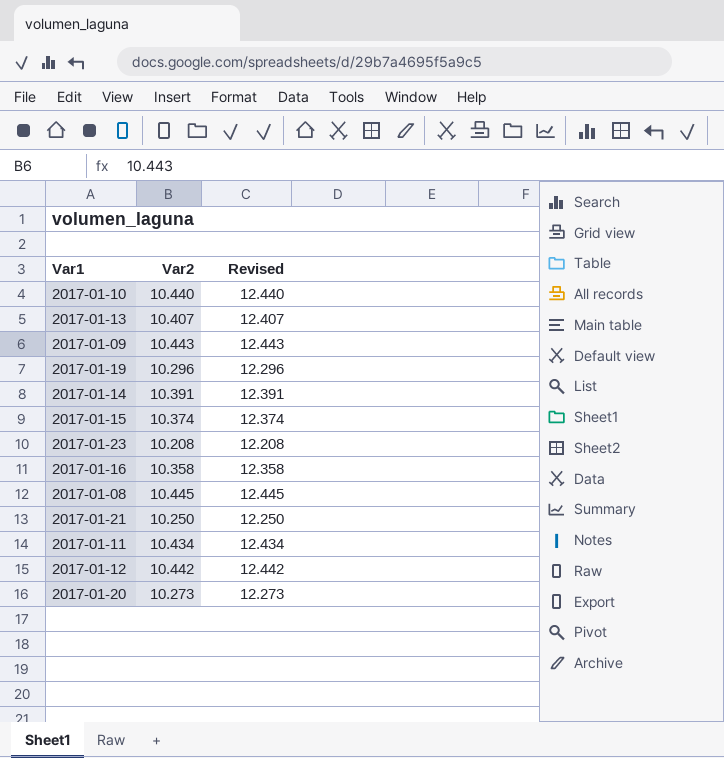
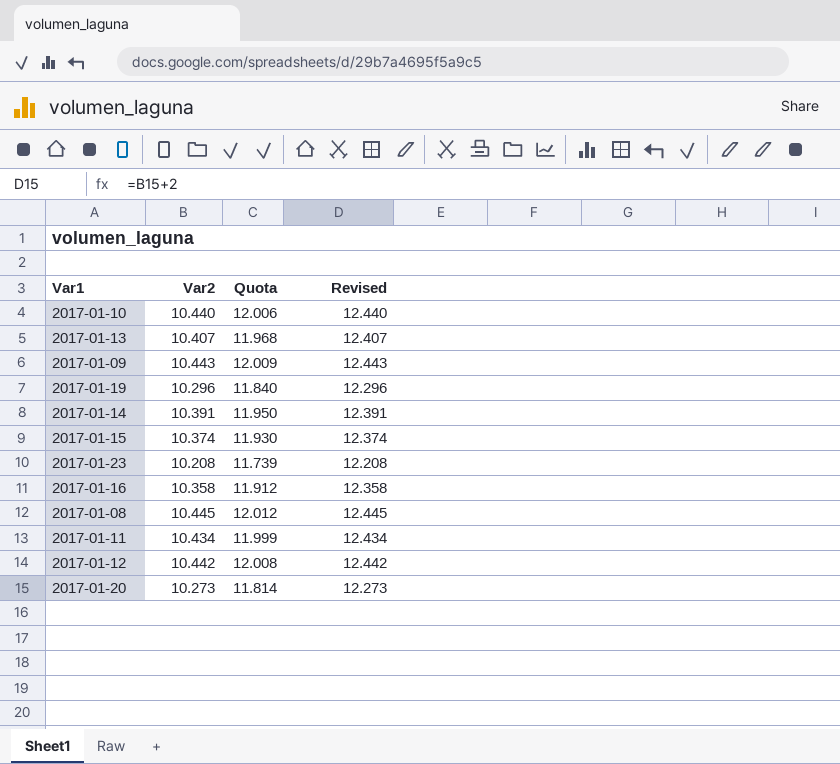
column Quota | formula: none -> [Var2] * 1.15
row 2017-01-21: 10.250 | 12.250 -> none

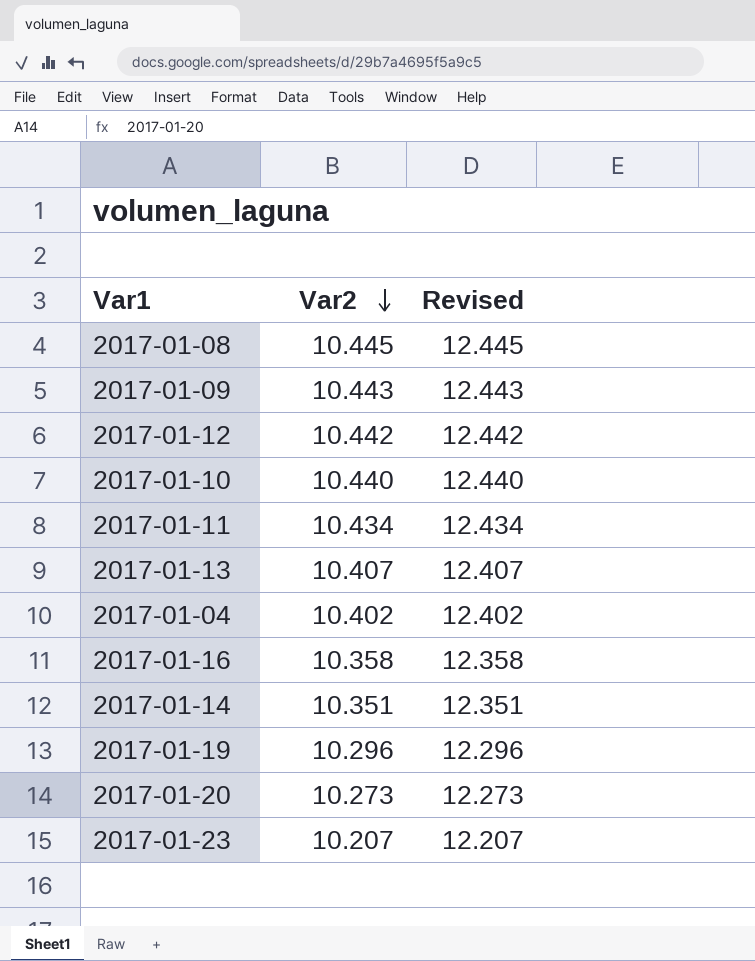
row order: none -> Var2 descending
column Quota | formula: [Var2] * 1.15 -> none
row 2017-01-15: 10.374 | 11.930 | 12.374 -> none
row 2017-01-04: none -> 10.402 | 12.402
2017-01-14 | Var2: 10.391 -> 10.351
2017-01-14 | Revised: 12.391 -> 12.351
2017-01-23 | Var2: 10.208 -> 10.207
2017-01-23 | Revised: 12.208 -> 12.207

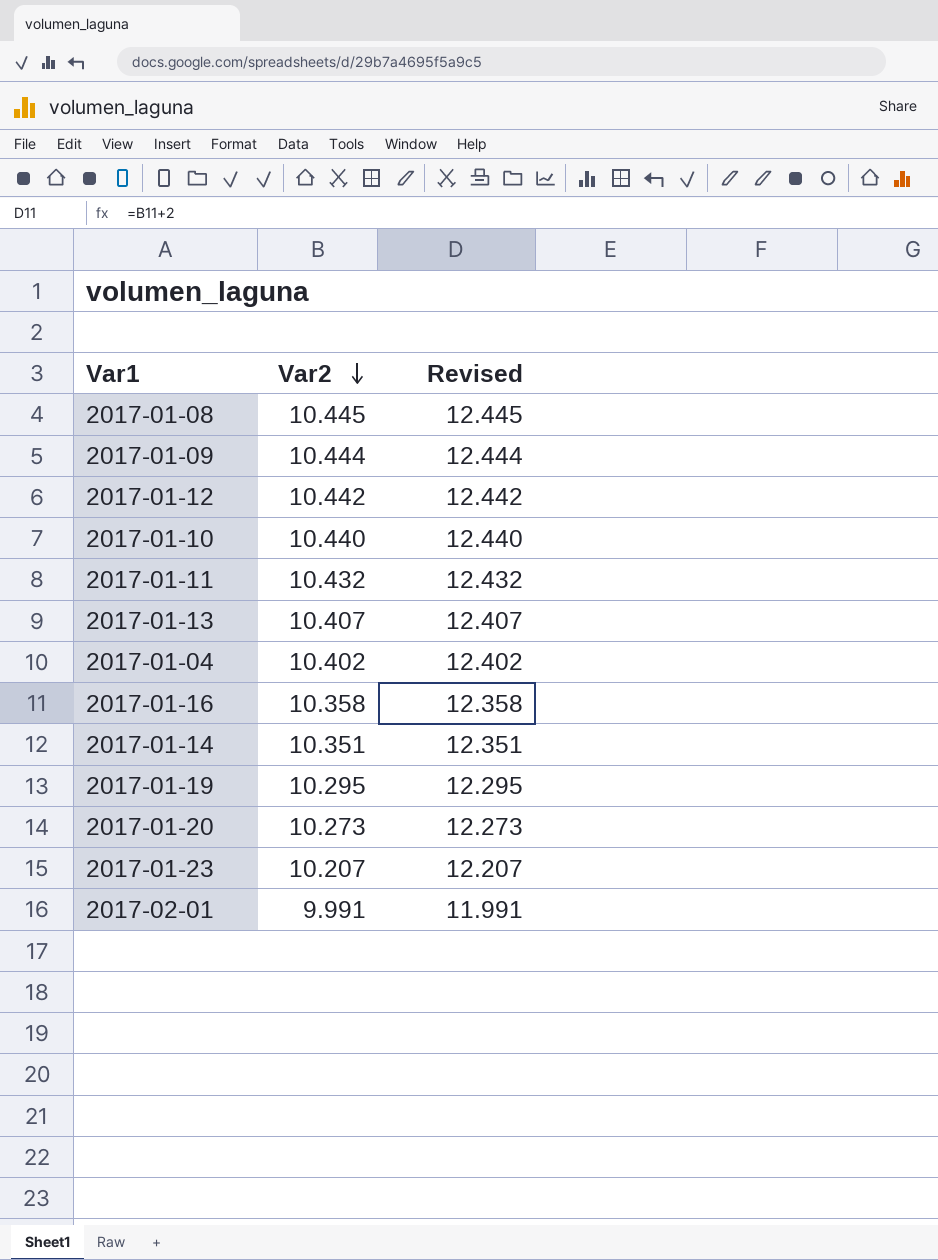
2017-01-09 | Var2: 10.443 -> 10.444
2017-01-09 | Revised: 12.443 -> 12.444
2017-01-11 | Var2: 10.434 -> 10.432
2017-01-11 | Revised: 12.434 -> 12.432
2017-01-19 | Var2: 10.296 -> 10.295
2017-01-19 | Revised: 12.296 -> 12.295
row 2017-02-01: none -> 9.991 | 11.991

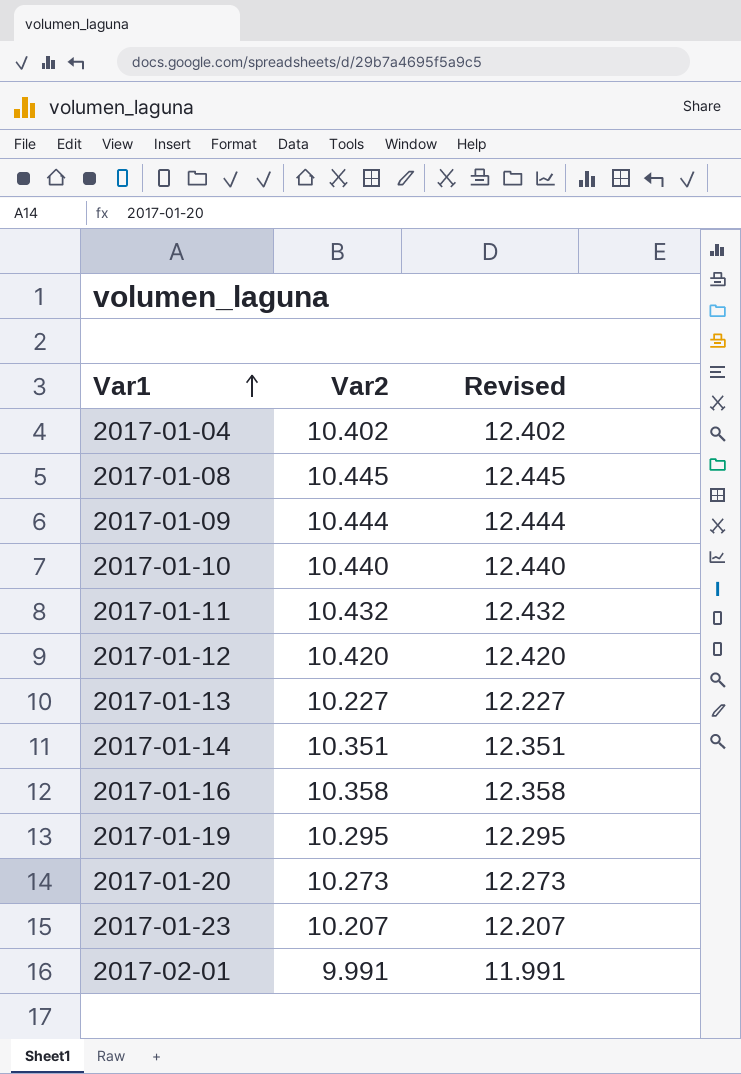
row order: Var2 descending -> Var1 ascending
2017-01-12 | Var2: 10.442 -> 10.420
2017-01-12 | Revised: 12.442 -> 12.420
2017-01-13 | Var2: 10.407 -> 10.227
2017-01-13 | Revised: 12.407 -> 12.227

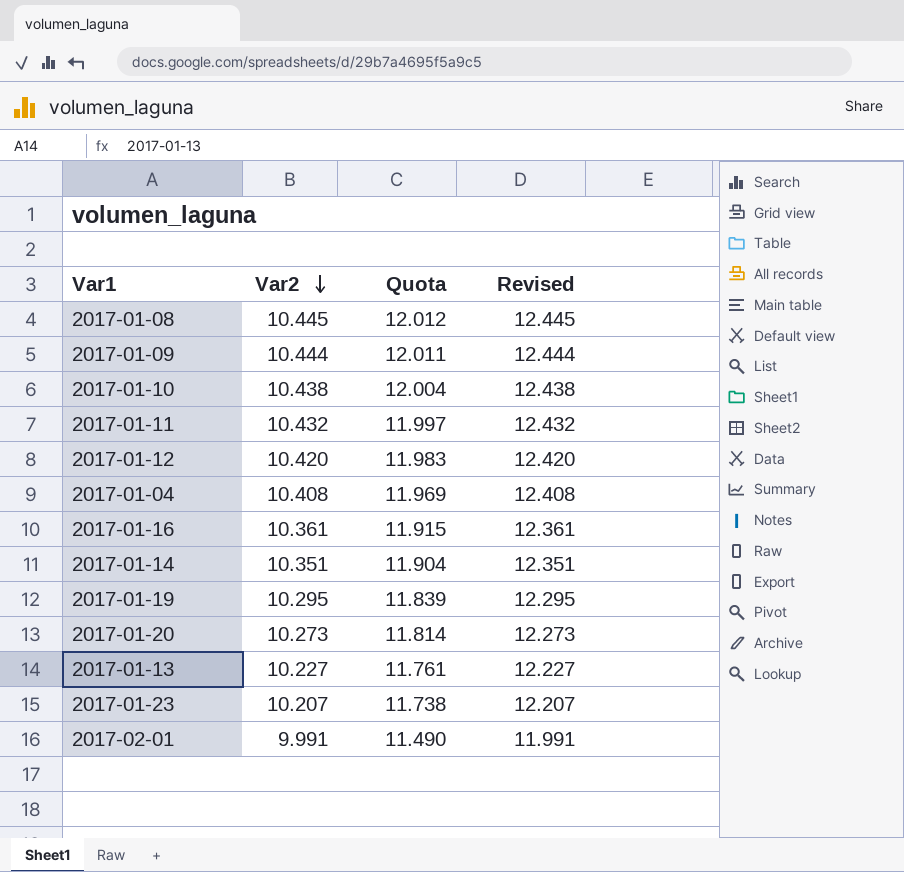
row order: Var1 ascending -> Var2 descending
column Quota | formula: none -> [Var2] * 1.15
2017-01-10 | Var2: 10.440 -> 10.438
2017-01-10 | Revised: 12.440 -> 12.438
2017-01-04 | Var2: 10.402 -> 10.408
2017-01-04 | Revised: 12.402 -> 12.408
2017-01-16 | Var2: 10.358 -> 10.361
2017-01-16 | Revised: 12.358 -> 12.361

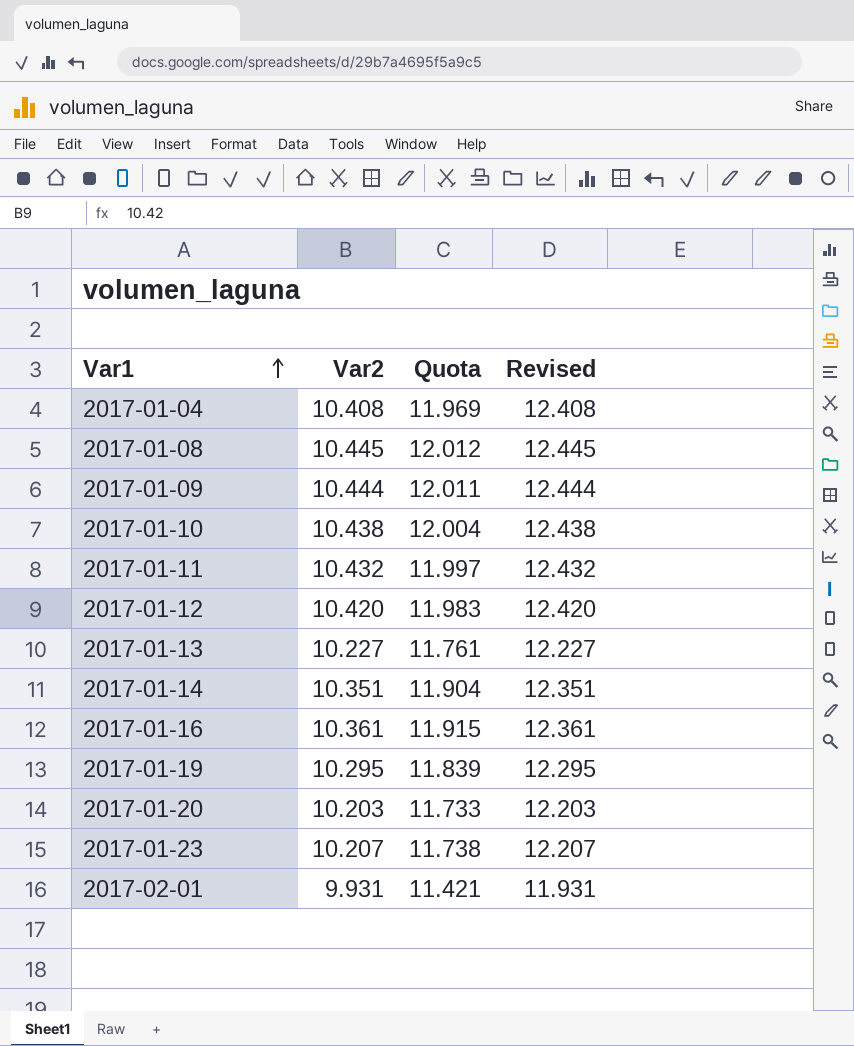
row order: Var2 descending -> Var1 ascending
2017-01-20 | Var2: 10.273 -> 10.203
2017-01-20 | Quota: 11.814 -> 11.733
2017-01-20 | Revised: 12.273 -> 12.203
2017-02-01 | Var2: 9.991 -> 9.931
2017-02-01 | Quota: 11.490 -> 11.421
2017-02-01 | Revised: 11.991 -> 11.931

